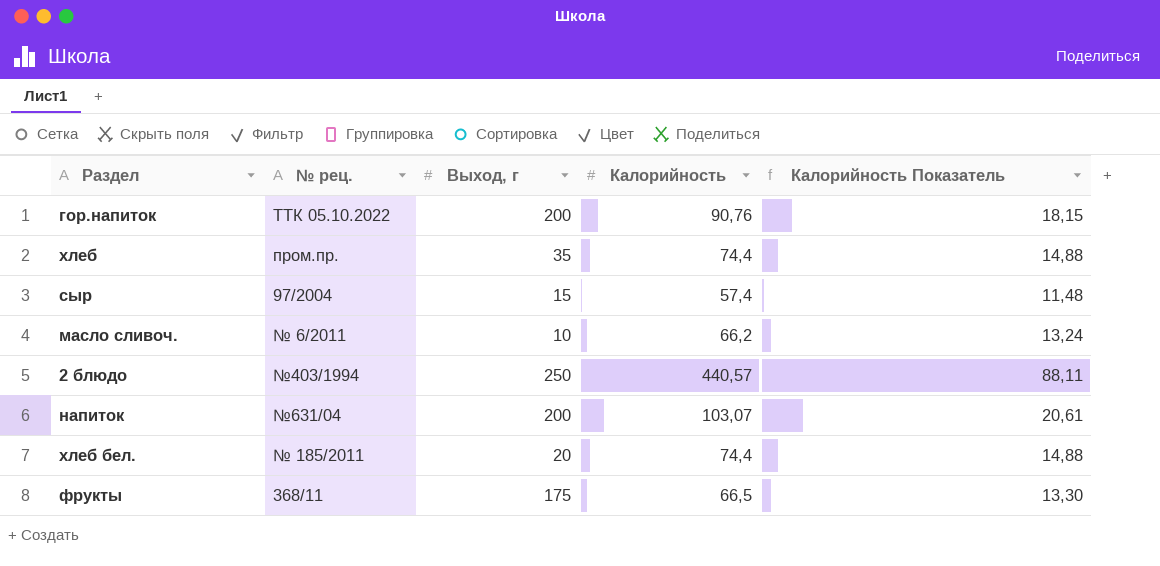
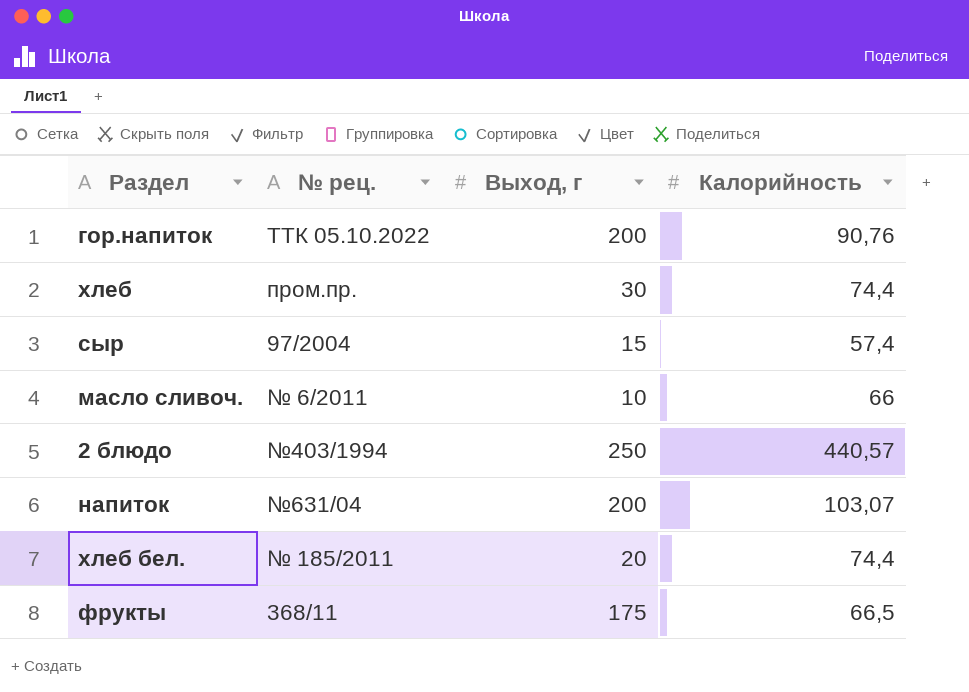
column Калорийность Показатель | formula: [Калорийность] * 0,2 -> none
хлеб | Выход, г: 35 -> 30
масло сливоч. | Калорийность: 66,2 -> 66

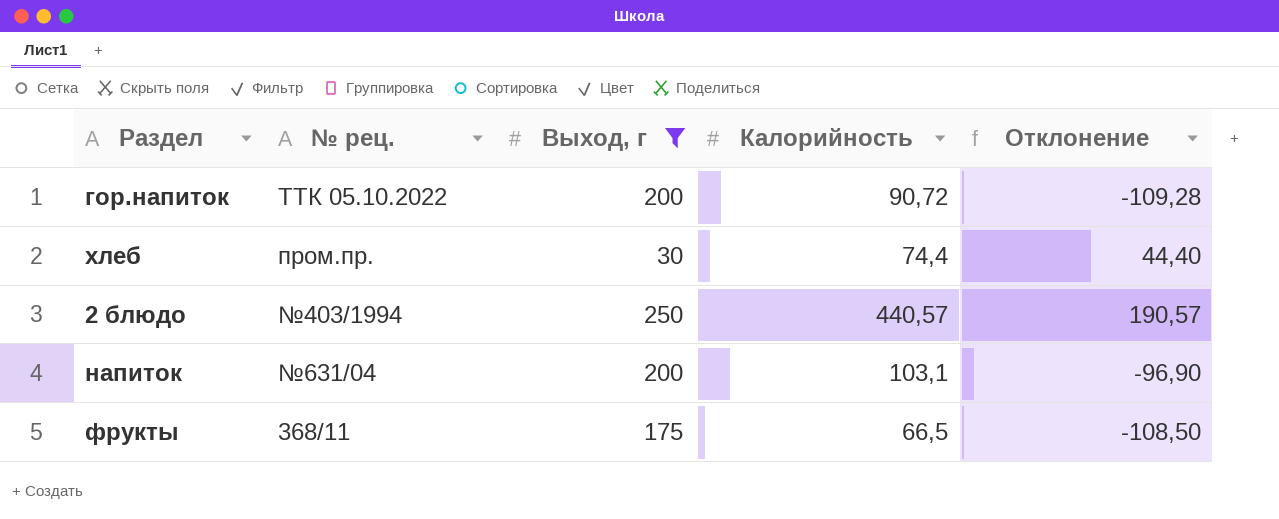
filter: none -> Выход, г >= 30
column Отклонение | formula: none -> [Калорийность] - [Выход, г]
гор.напиток | Калорийность: 90,76 -> 90,72
напиток | Калорийность: 103,07 -> 103,1

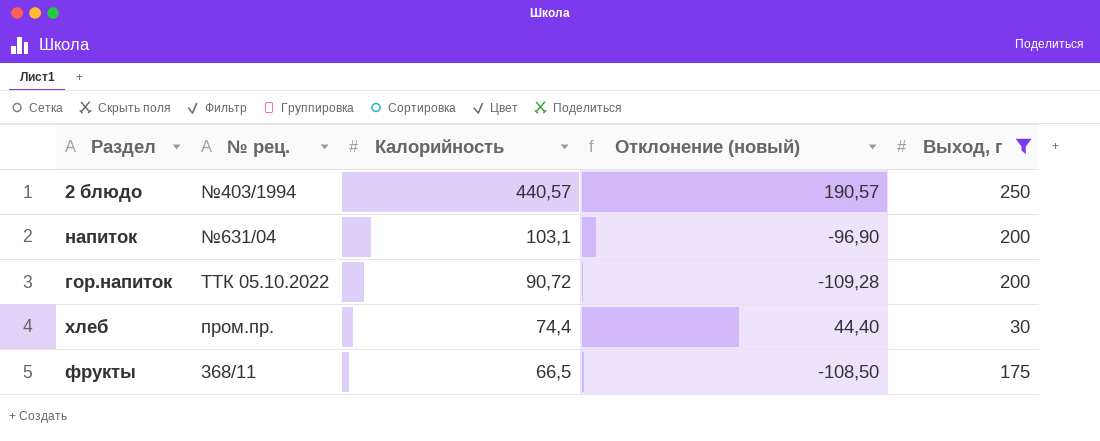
row order: none -> Калорийность descending
column name: Отклонение -> Отклонение (новый)
column Выход, г | position: 3 -> 5

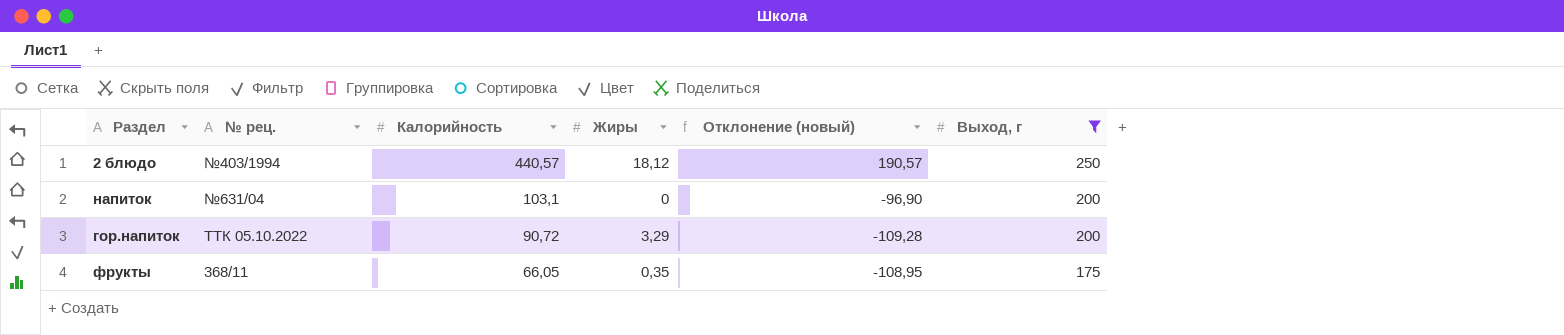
column Жиры | position: none -> 4
row хлеб: пром.пр. | 74,4 | 44,40 | 30 -> none
фрукты | Калорийность: 66,5 -> 66,05
фрукты | Отклонение (новый): -108,50 -> -108,95

